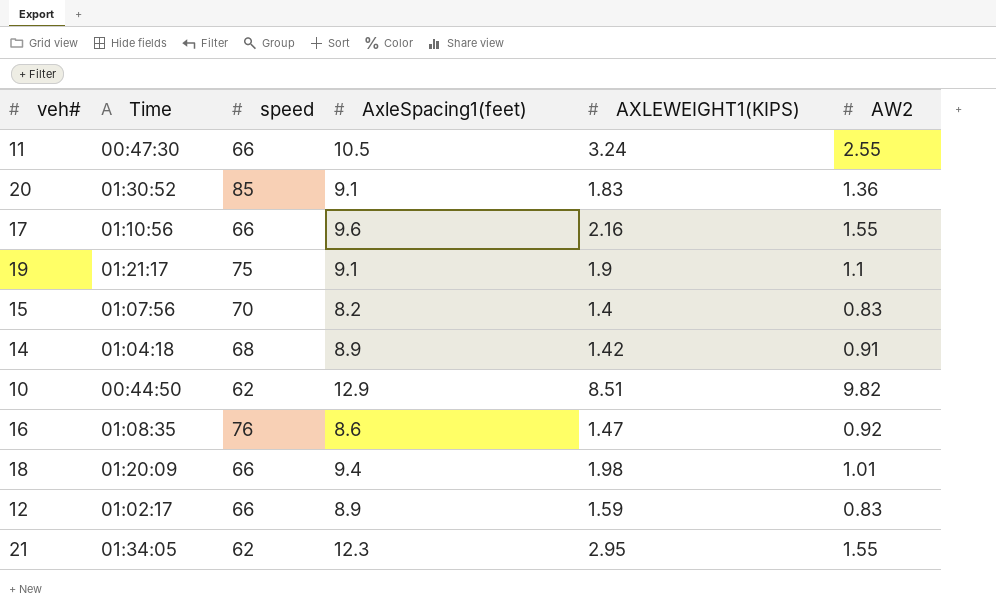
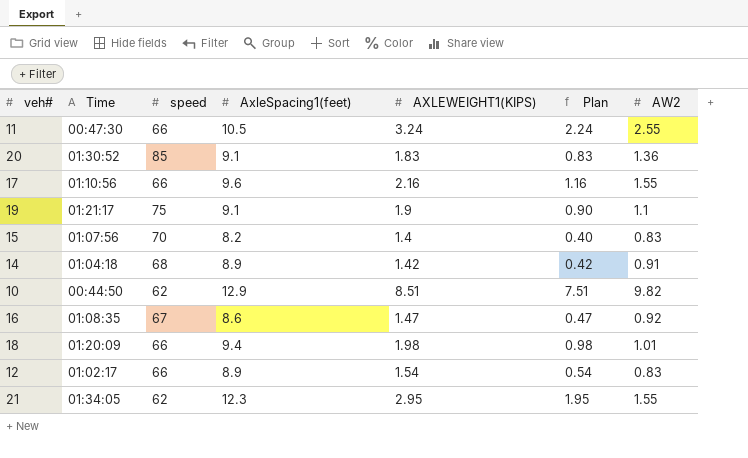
column Plan | formula: none -> [AXLEWEIGHT1(KIPS)] - 1
16 | speed: 76 -> 67
12 | AXLEWEIGHT1(KIPS): 1.59 -> 1.54

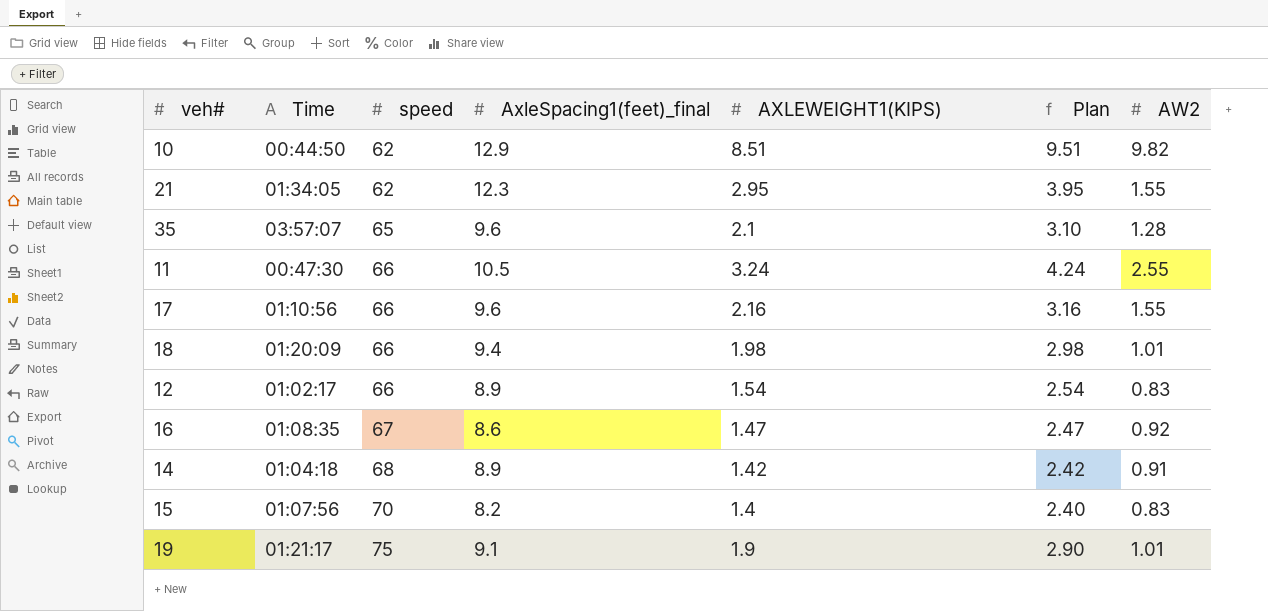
row order: none -> speed ascending
column name: AxleSpacing1(feet) -> AxleSpacing1(feet)_final
column Plan | formula: [AXLEWEIGHT1(KIPS)] - 1 -> [AXLEWEIGHT1(KIPS)] + 1
row 20: 01:30:52 | 85 | 9.1 | 1.83 | 0.83 | 1.36 -> none
row 35: none -> 03:57:07 | 65 | 9.6 | 2.1 | 3.10 | 1.28
19 | AW2: 1.1 -> 1.01

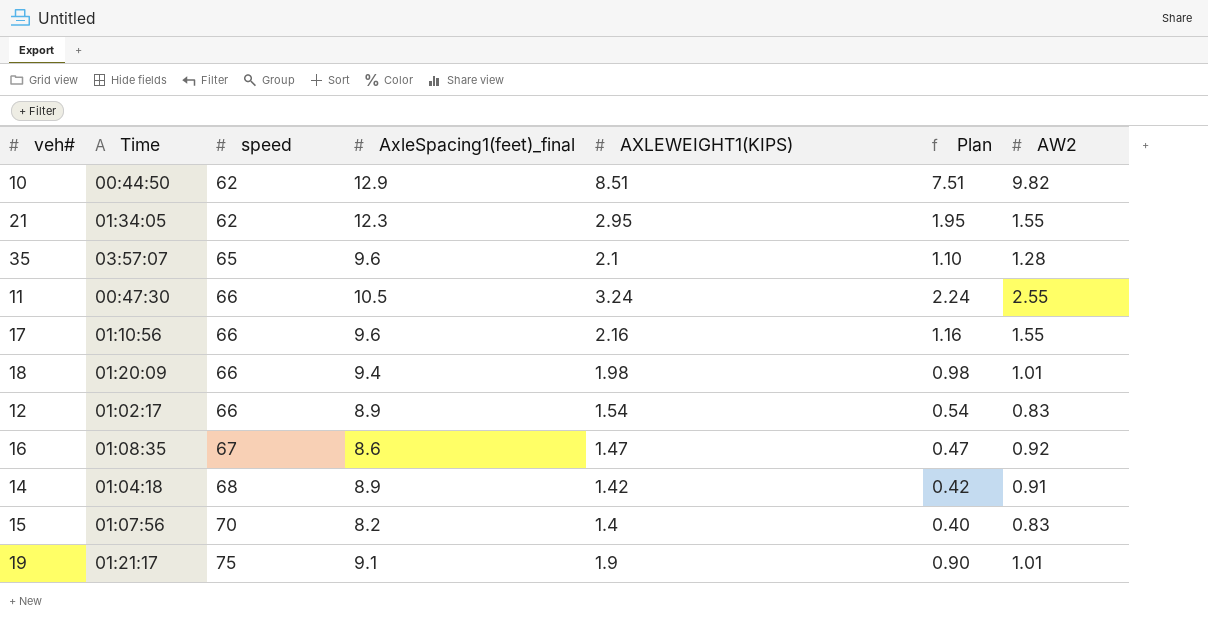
column Plan | formula: [AXLEWEIGHT1(KIPS)] + 1 -> [AXLEWEIGHT1(KIPS)] - 1

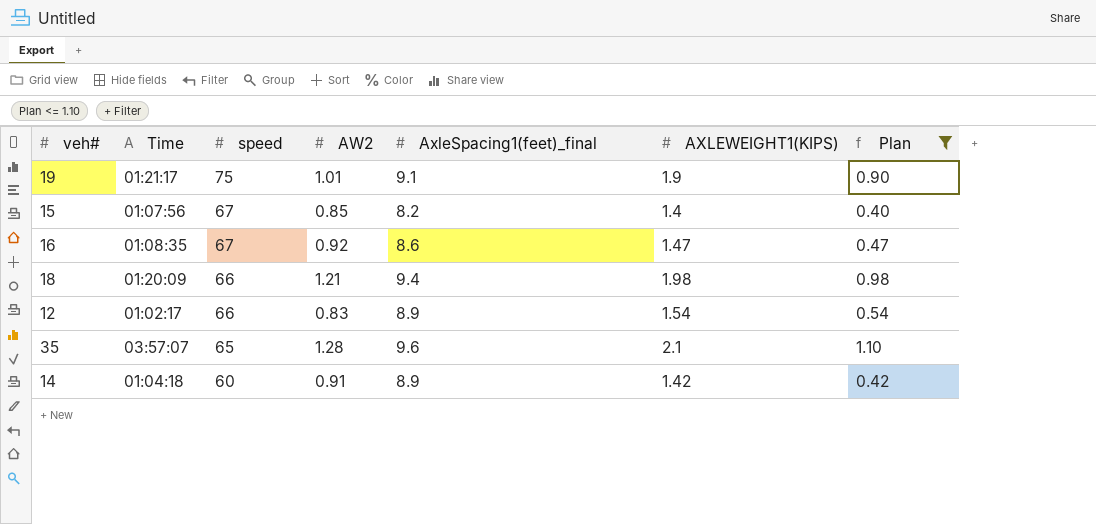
filter: none -> Plan <= 1.10
row order: speed ascending -> speed descending
column AW2 | position: 7 -> 4
15 | speed: 70 -> 67
15 | AW2: 0.83 -> 0.85
18 | AW2: 1.01 -> 1.21
14 | speed: 68 -> 60

